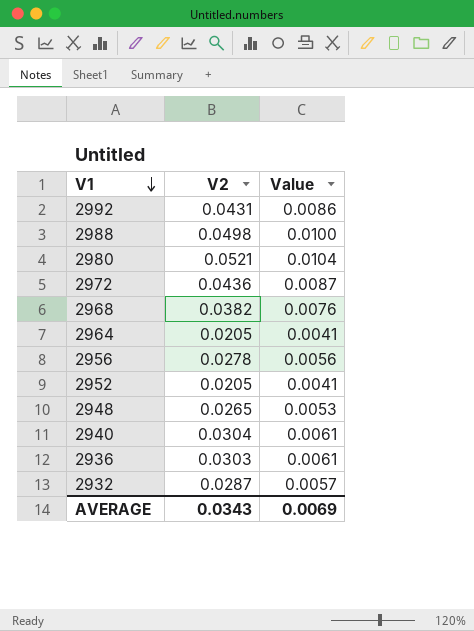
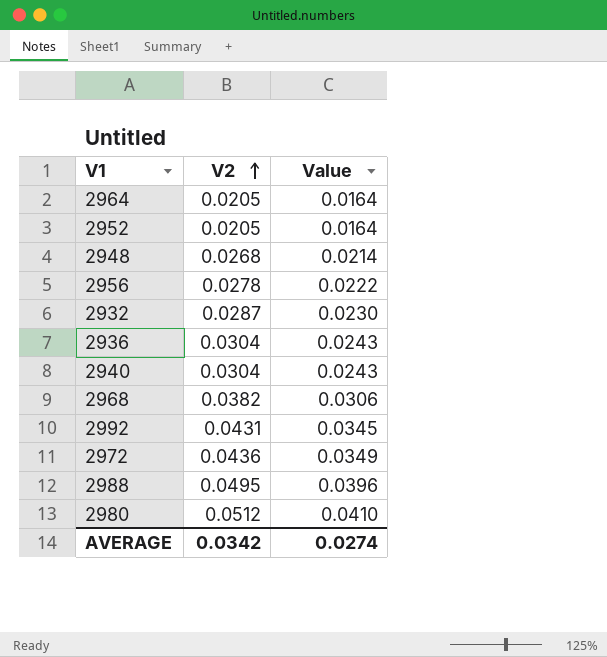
row order: V1 descending -> V2 ascending
column Value | formula: [V2] * 0.2 -> [V2] * 0.8
2948 | V2: 0.0265 -> 0.0268
2936 | V2: 0.0303 -> 0.0304
2988 | V2: 0.0498 -> 0.0495
2980 | V2: 0.0521 -> 0.0512
AVERAGE | V2: 0.0343 -> 0.0342
AVERAGE | Value: 0.0069 -> 0.0274

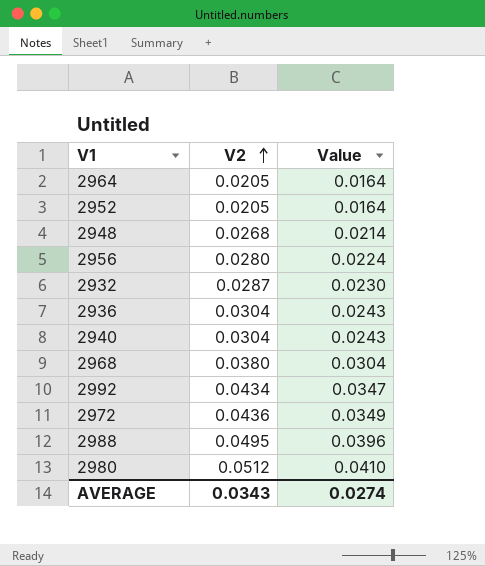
2956 | V2: 0.0278 -> 0.0280
2956 | Value: 0.0222 -> 0.0224
2968 | V2: 0.0382 -> 0.0380
2968 | Value: 0.0306 -> 0.0304
2992 | V2: 0.0431 -> 0.0434
2992 | Value: 0.0345 -> 0.0347
AVERAGE | V2: 0.0342 -> 0.0343

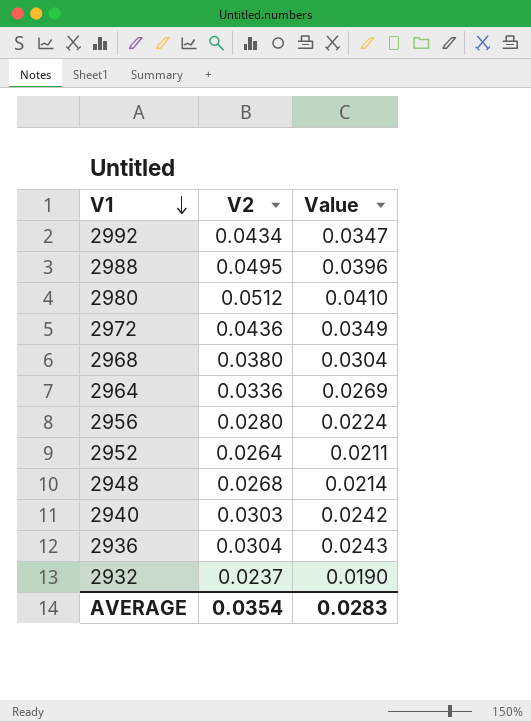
row order: V2 ascending -> V1 descending
2964 | V2: 0.0205 -> 0.0336
2964 | Value: 0.0164 -> 0.0269
2952 | V2: 0.0205 -> 0.0264
2952 | Value: 0.0164 -> 0.0211
2940 | V2: 0.0304 -> 0.0303
2940 | Value: 0.0243 -> 0.0242
2932 | V2: 0.0287 -> 0.0237
2932 | Value: 0.0230 -> 0.0190
AVERAGE | V2: 0.0343 -> 0.0354
AVERAGE | Value: 0.0274 -> 0.0283

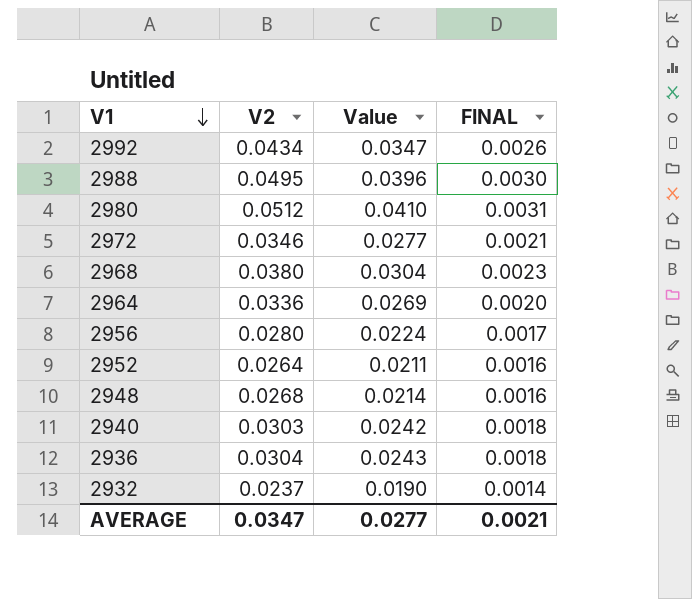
column FINAL | formula: none -> [V2] * 0.06
2972 | V2: 0.0436 -> 0.0346
2972 | Value: 0.0349 -> 0.0277
AVERAGE | V2: 0.0354 -> 0.0347
AVERAGE | Value: 0.0283 -> 0.0277

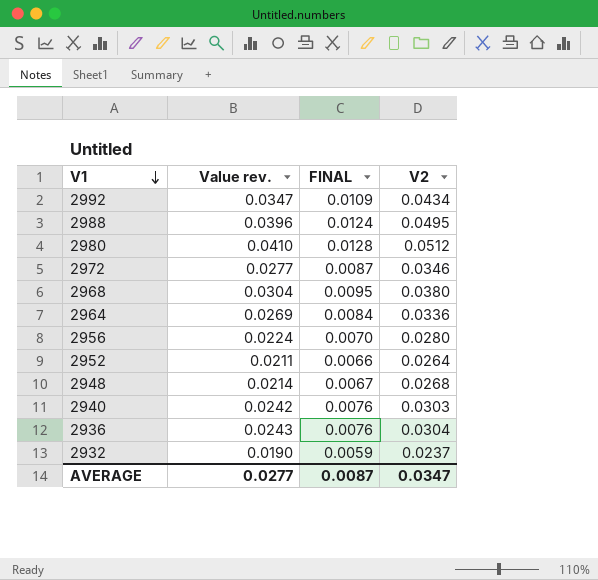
column name: Value -> Value rev.
column FINAL | formula: [V2] * 0.06 -> [V2] * 0.25
column V2 | position: 2 -> 4
AVERAGE | FINAL: 0.0021 -> 0.0087

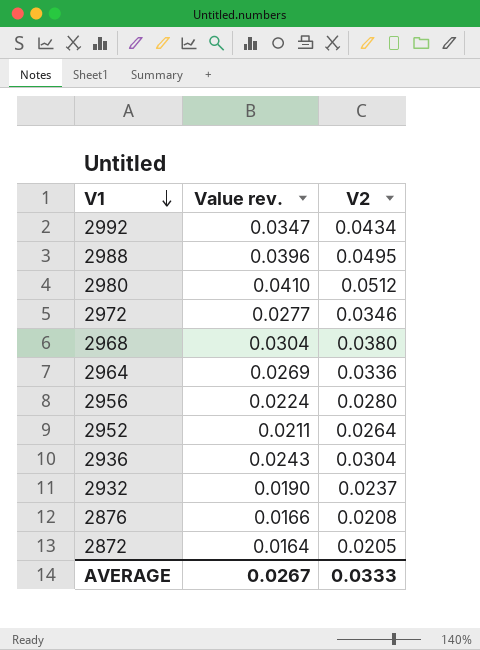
column FINAL | formula: [V2] * 0.25 -> none
row 2948: 0.0214 | 0.0067 | 0.0268 -> none
row 2940: 0.0242 | 0.0076 | 0.0303 -> none
row 2876: none -> 0.0166 | 0.0208
row 2872: none -> 0.0164 | 0.0205
AVERAGE | Value rev.: 0.0277 -> 0.0267
AVERAGE | V2: 0.0347 -> 0.0333

